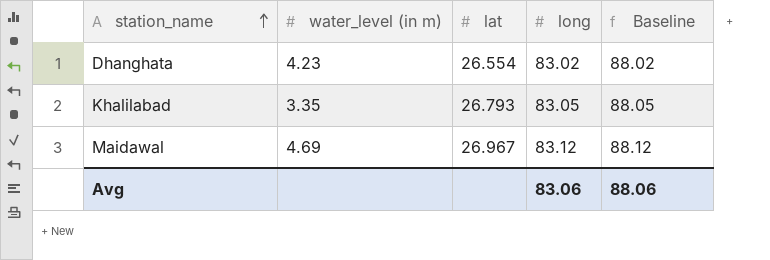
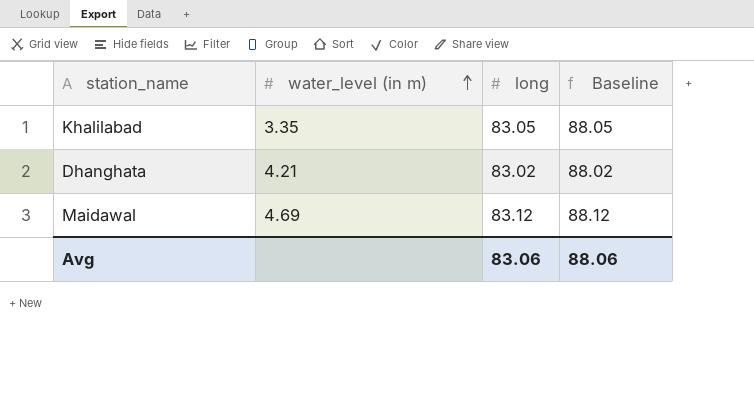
row order: station_name ascending -> water_level (in m) ascending
column lat | position: 3 -> none
Dhanghata | water_level (in m): 4.23 -> 4.21

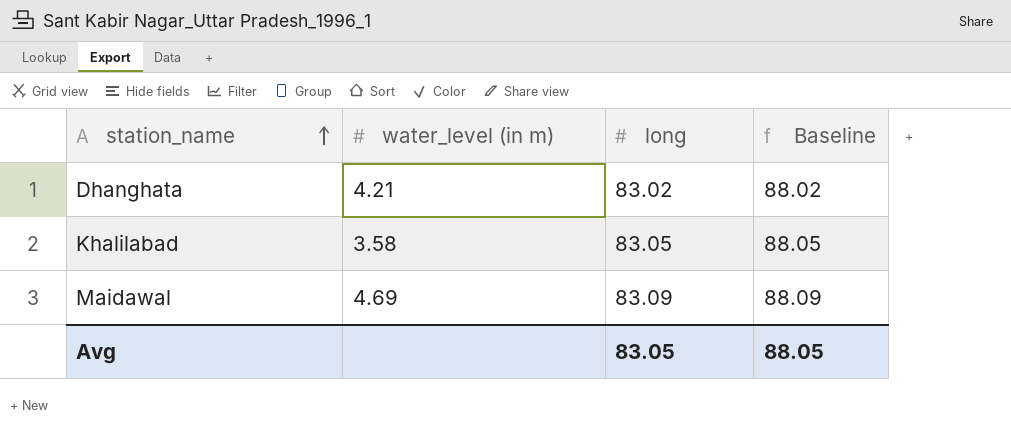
row order: water_level (in m) ascending -> station_name ascending
Khalilabad | water_level (in m): 3.35 -> 3.58
Maidawal | long: 83.12 -> 83.09
Maidawal | Baseline: 88.12 -> 88.09
Avg | long: 83.06 -> 83.05
Avg | Baseline: 88.06 -> 88.05

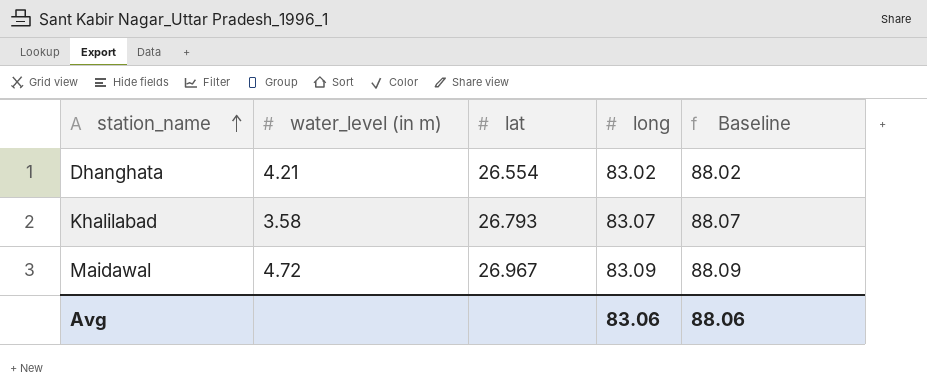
column lat | position: none -> 3
Khalilabad | long: 83.05 -> 83.07
Khalilabad | Baseline: 88.05 -> 88.07
Maidawal | water_level (in m): 4.69 -> 4.72
Avg | long: 83.05 -> 83.06
Avg | Baseline: 88.05 -> 88.06

